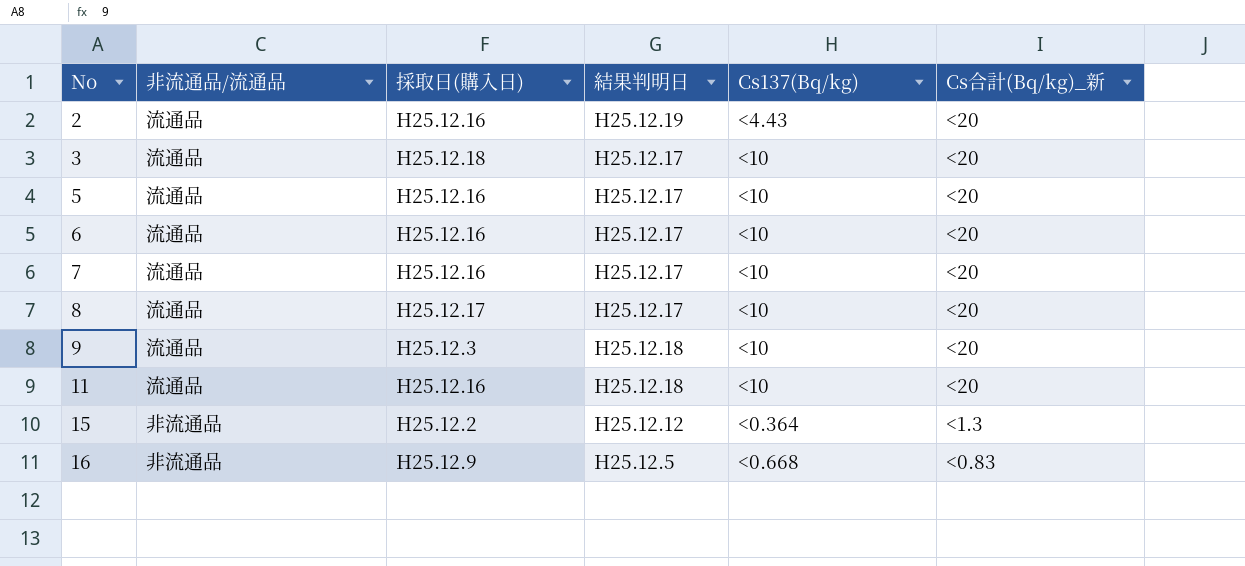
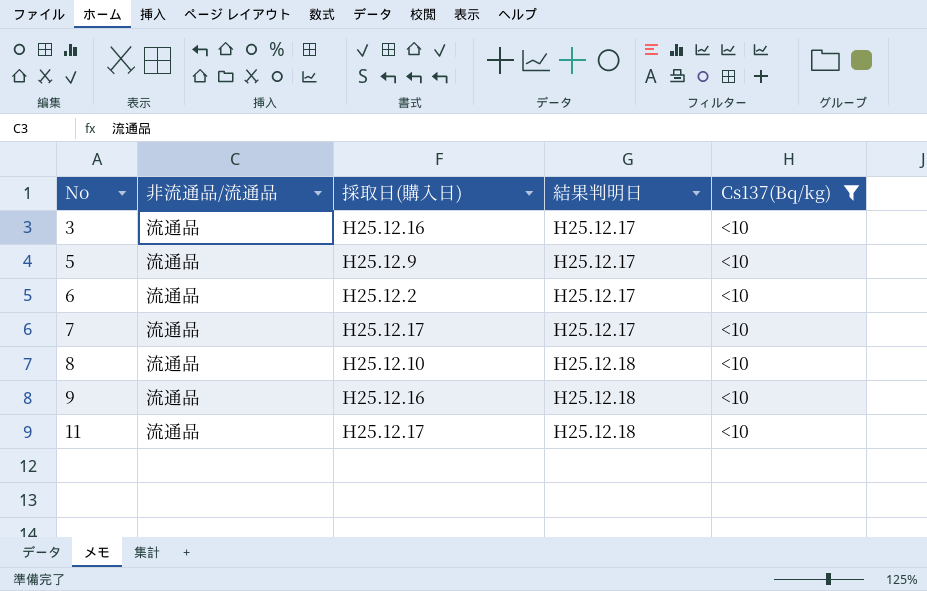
filter: none -> Cs137(Bq/kg) = <10
column Cs合計(Bq/kg)_新 | position: 6 -> none
3 | 採取日(購入日): H25.12.18 -> H25.12.16
5 | 採取日(購入日): H25.12.16 -> H25.12.9
6 | 採取日(購入日): H25.12.16 -> H25.12.2
7 | 採取日(購入日): H25.12.16 -> H25.12.17
8 | 採取日(購入日): H25.12.17 -> H25.12.10
8 | 結果判明日: H25.12.17 -> H25.12.18
9 | 採取日(購入日): H25.12.3 -> H25.12.16
11 | 採取日(購入日): H25.12.16 -> H25.12.17

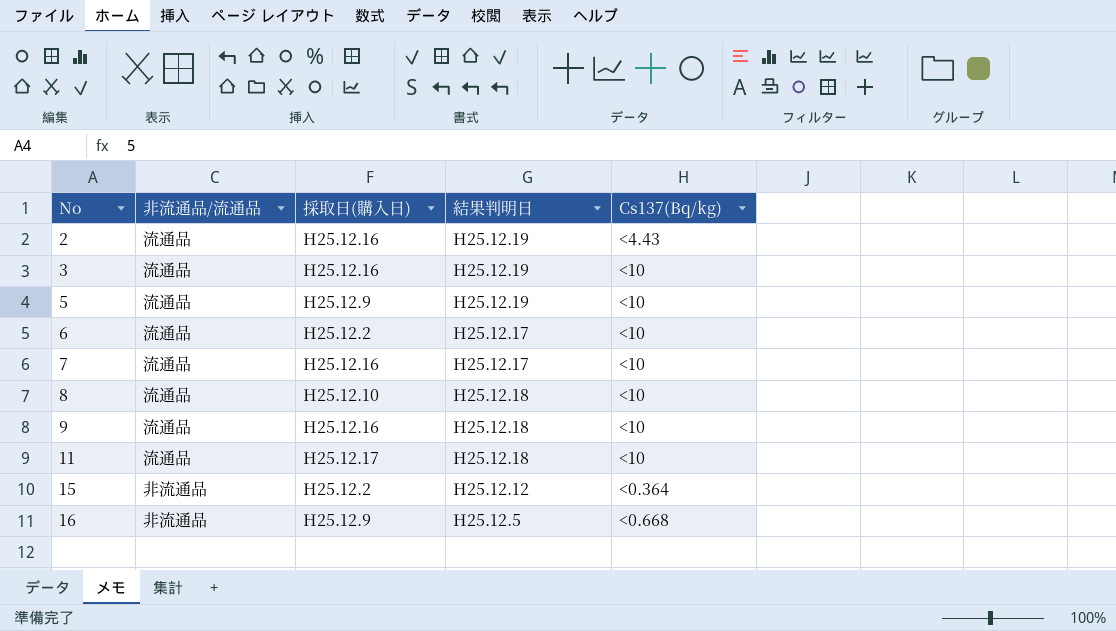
filter: Cs137(Bq/kg) = <10 -> none
3 | 結果判明日: H25.12.17 -> H25.12.19
5 | 結果判明日: H25.12.17 -> H25.12.19
7 | 採取日(購入日): H25.12.17 -> H25.12.16

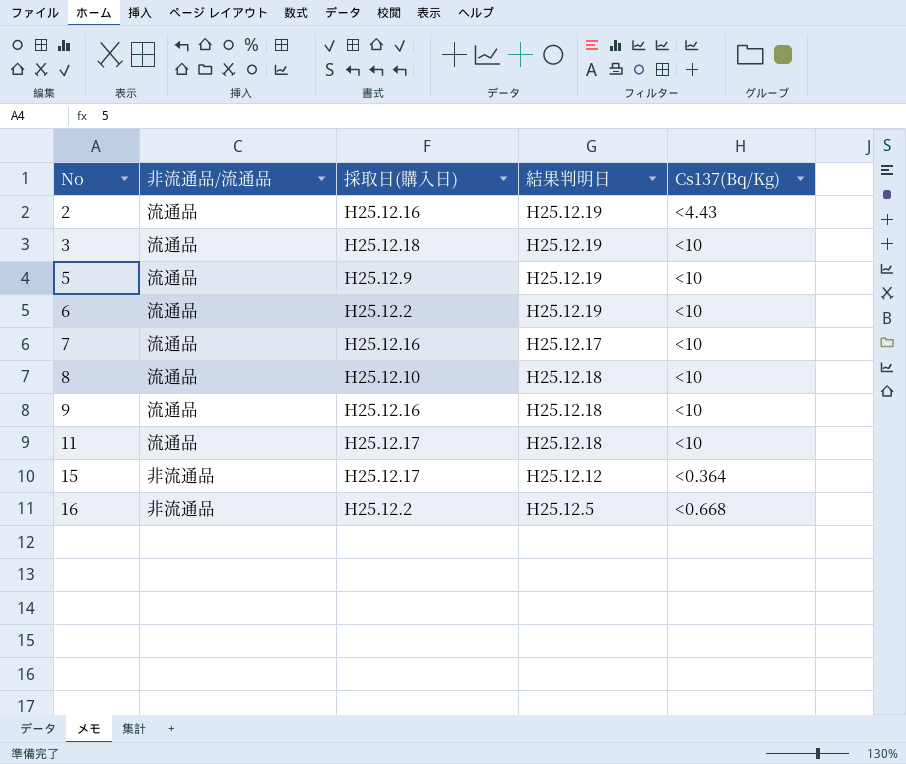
column name: Cs137(Bq/kg) -> Cs137(Bq/Kg)
3 | 採取日(購入日): H25.12.16 -> H25.12.18
6 | 結果判明日: H25.12.17 -> H25.12.19
15 | 採取日(購入日): H25.12.2 -> H25.12.17
16 | 採取日(購入日): H25.12.9 -> H25.12.2

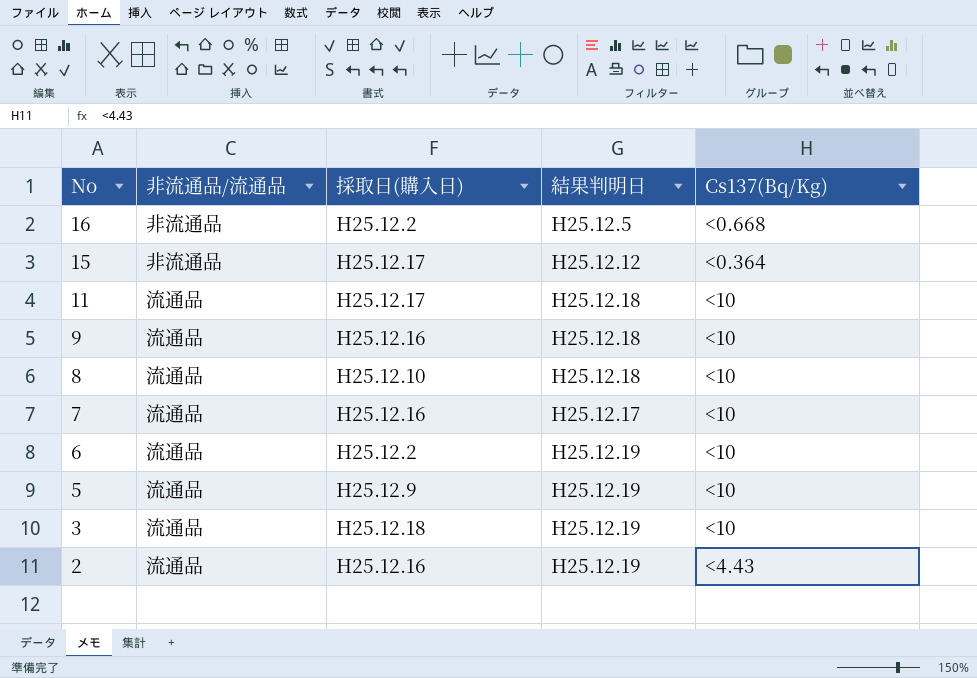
row order: No ascending -> No descending

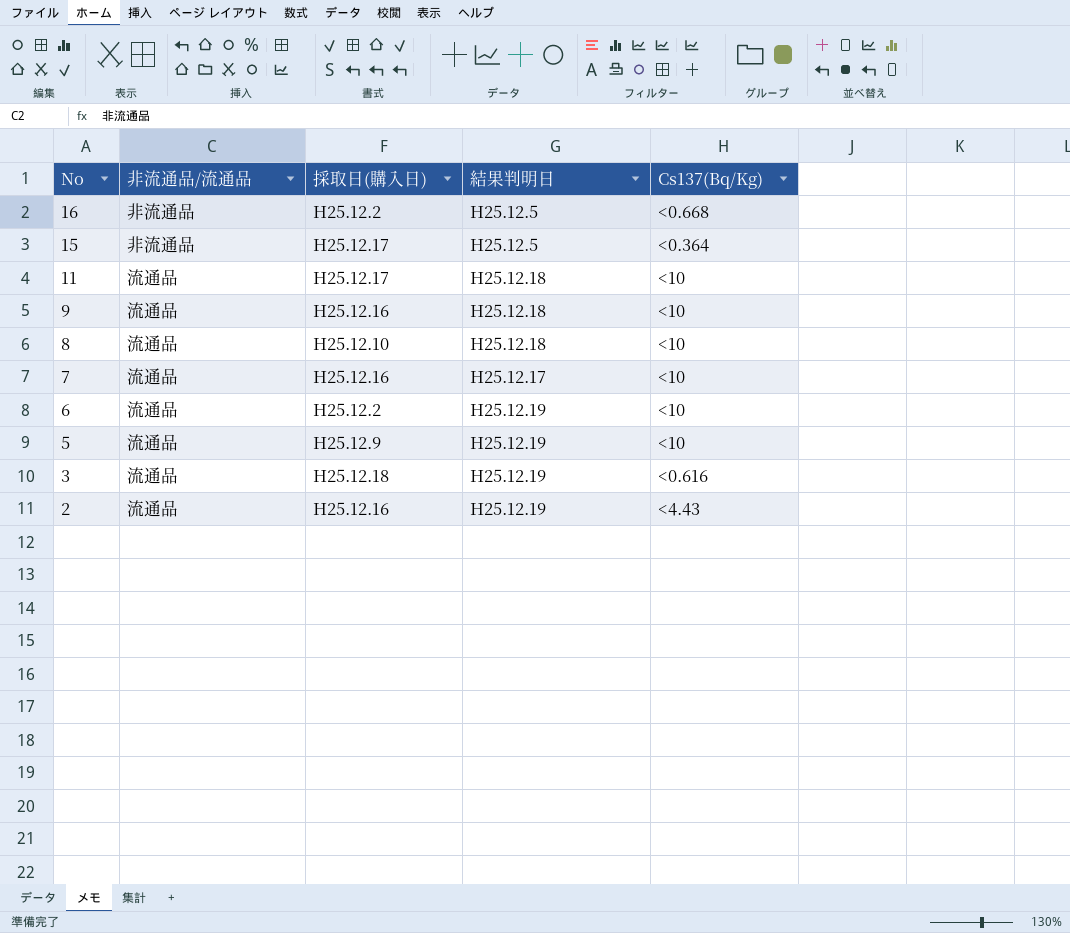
15 | 結果判明日: H25.12.12 -> H25.12.5
3 | Cs137(Bq/Kg): <10 -> <0.616

